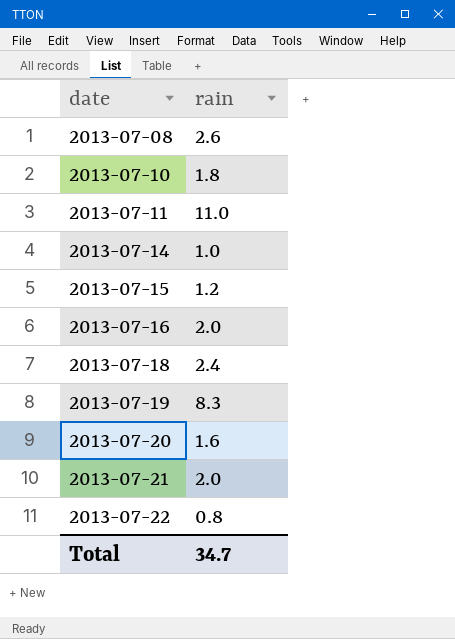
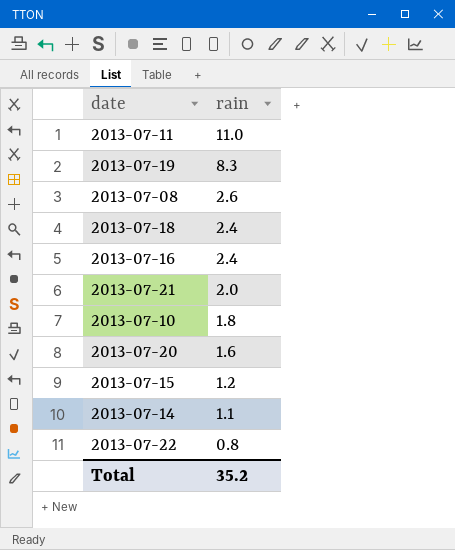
row order: date ascending -> rain descending
2013-07-16 | rain: 2.0 -> 2.4
2013-07-14 | rain: 1.0 -> 1.1
Total | rain: 34.7 -> 35.2

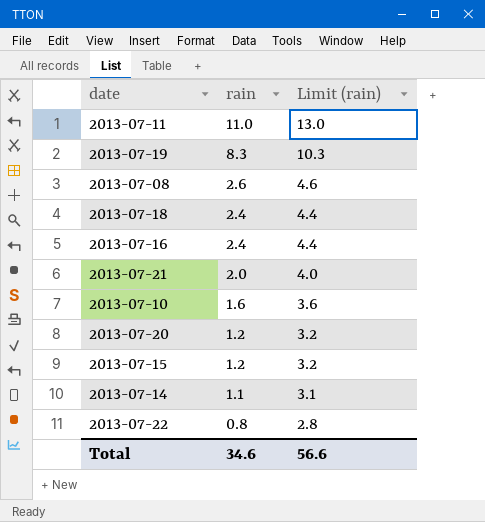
column Limit (rain) | formula: none -> [rain] + 2
2013-07-10 | rain: 1.8 -> 1.6
2013-07-20 | rain: 1.6 -> 1.2
Total | rain: 35.2 -> 34.6

